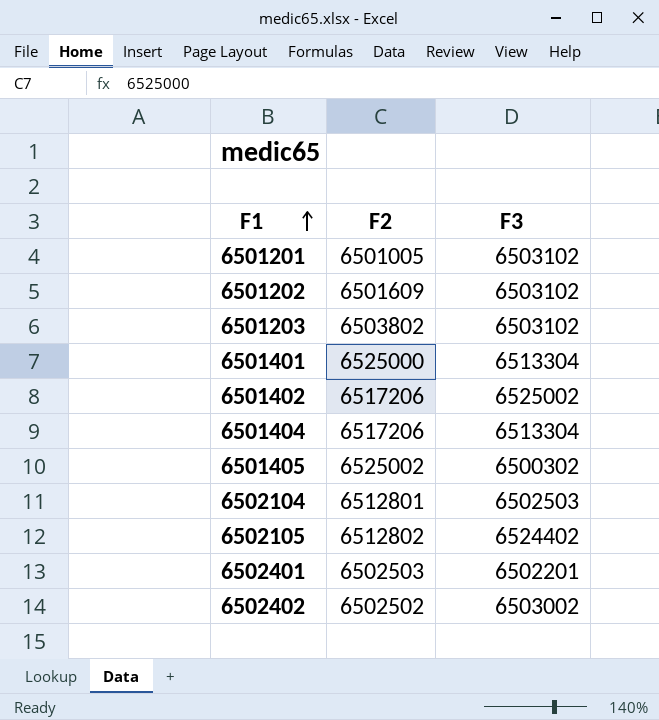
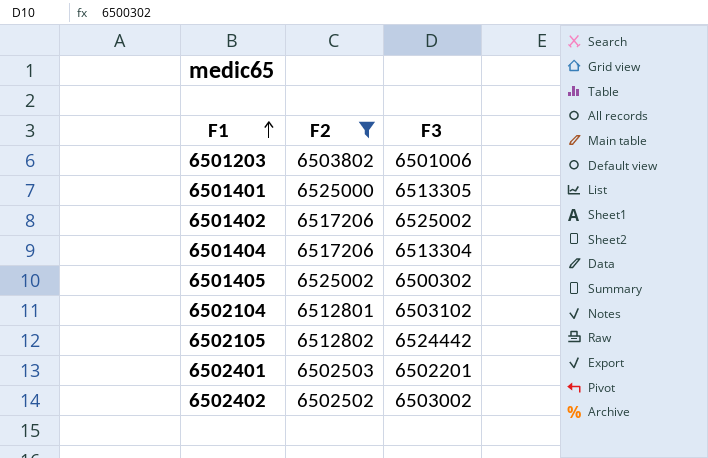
filter: none -> F2 >= 6502502
6501203 | F3: 6503102 -> 6501006
6501401 | F3: 6513304 -> 6513305
6502104 | F3: 6502503 -> 6503102
6502105 | F3: 6524402 -> 6524442

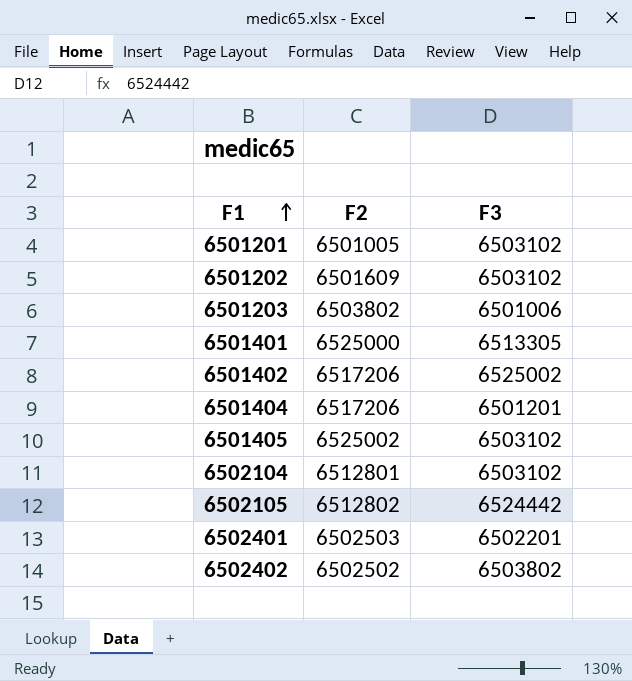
filter: F2 >= 6502502 -> none
6501404 | F3: 6513304 -> 6501201
6501405 | F3: 6500302 -> 6503102
6502402 | F3: 6503002 -> 6503802

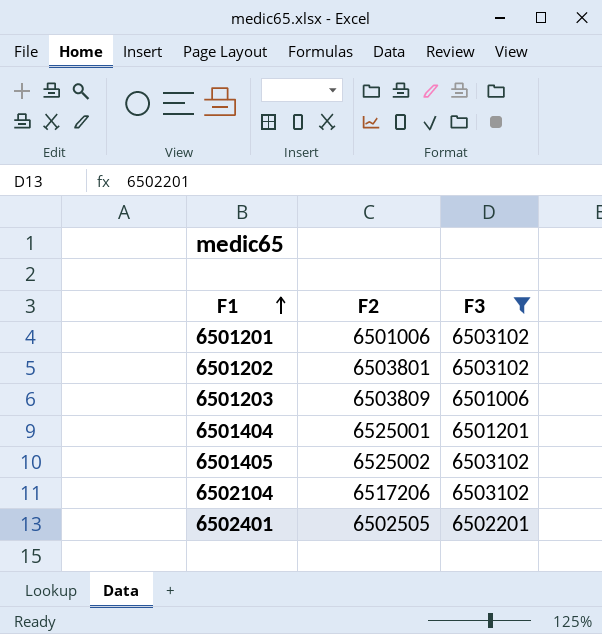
filter: none -> F3 <= 6503102
6501201 | F2: 6501005 -> 6501006
6501202 | F2: 6501609 -> 6503801
6501203 | F2: 6503802 -> 6503809
6501404 | F2: 6517206 -> 6525001
6502104 | F2: 6512801 -> 6517206
6502401 | F2: 6502503 -> 6502505

